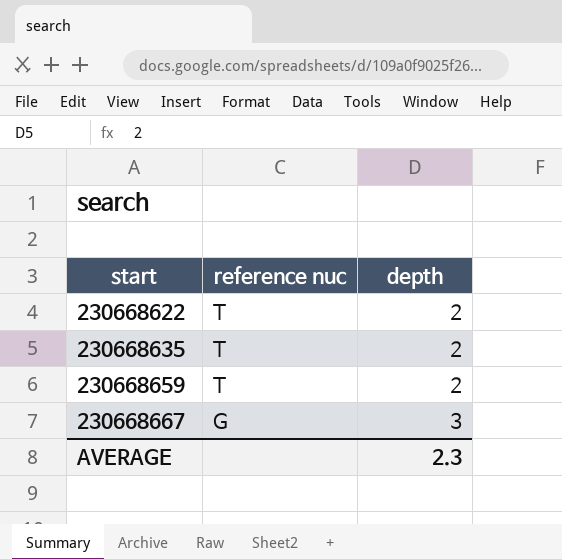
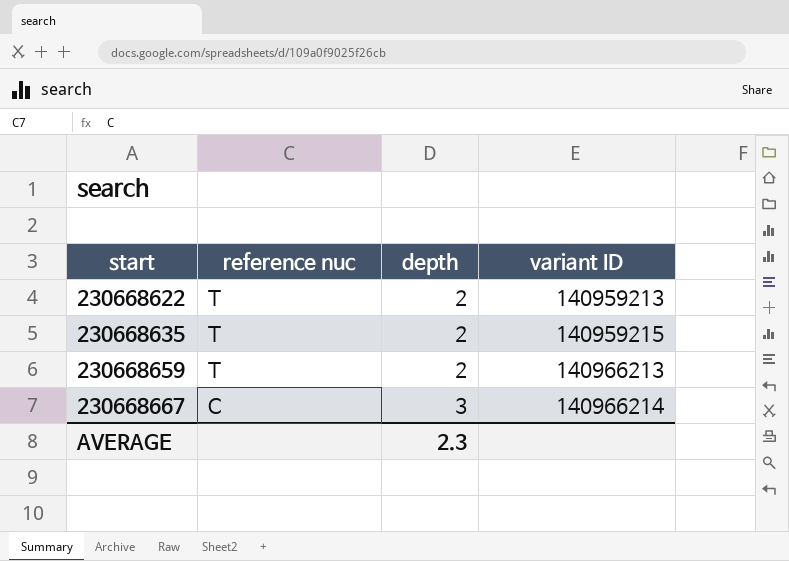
column variant ID | position: none -> 4
230668667 | reference nuc: G -> C

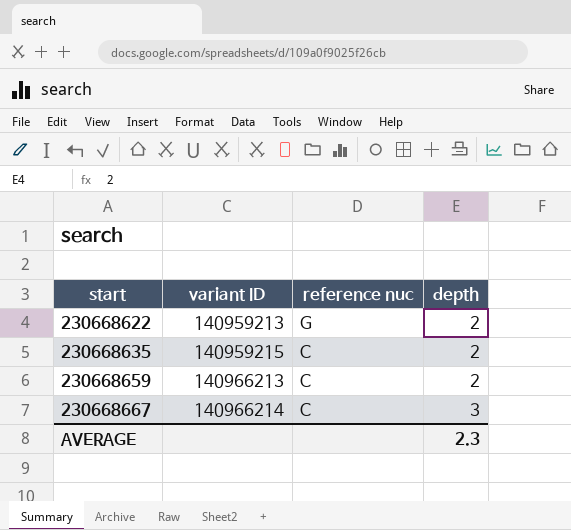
column variant ID | position: 4 -> 2
230668622 | reference nuc: T -> G
230668635 | reference nuc: T -> C
230668659 | reference nuc: T -> C

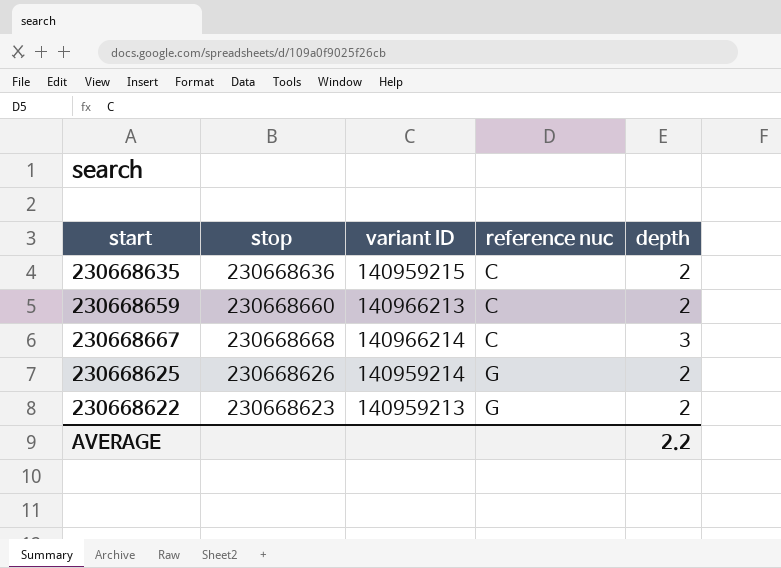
row order: start ascending -> reference nuc ascending
column stop | position: none -> 2
row 230668625: none -> 230668626 | 140959214 | G | 2
AVERAGE | depth: 2.3 -> 2.2

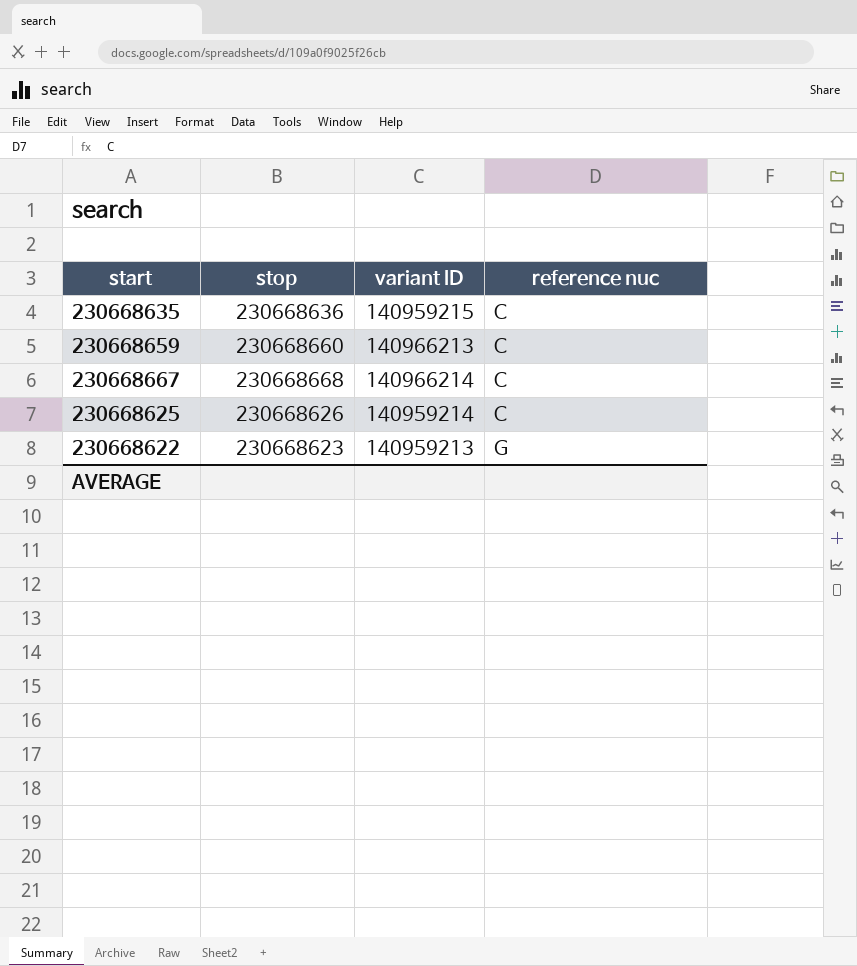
column depth | position: 5 -> none
230668625 | reference nuc: G -> C

